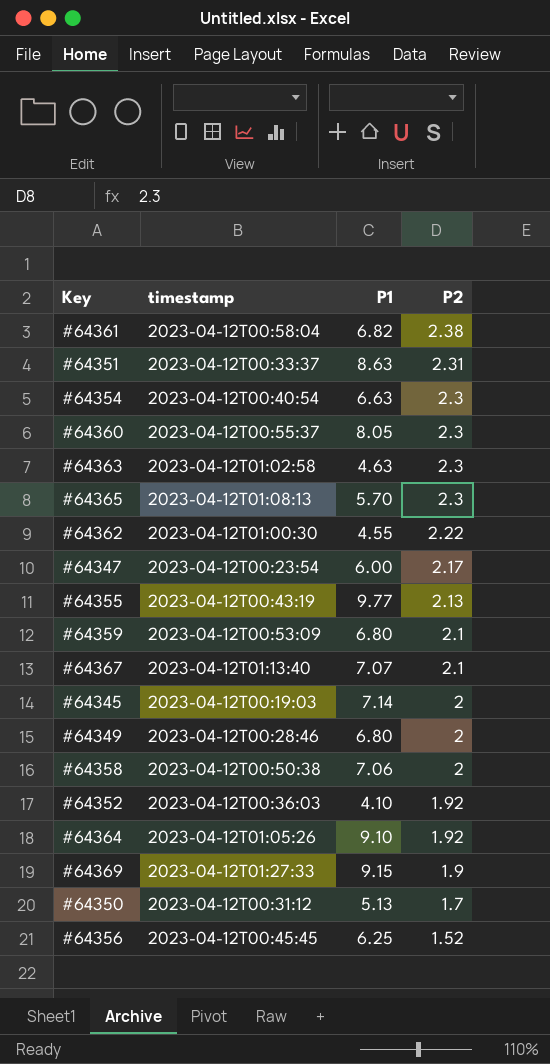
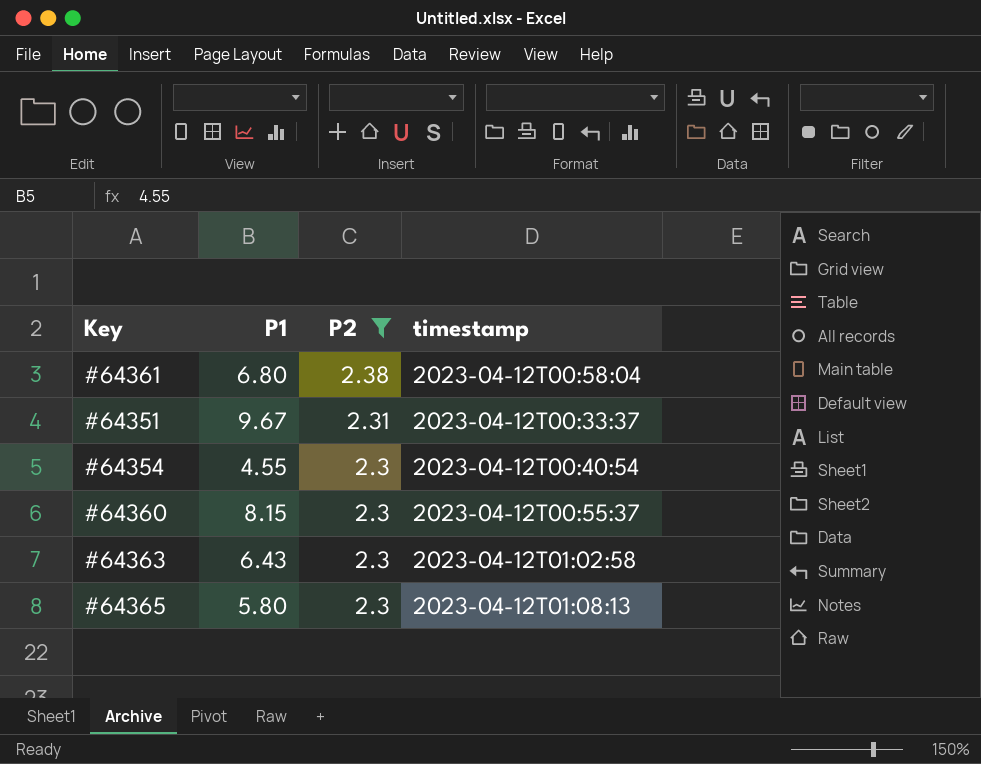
filter: none -> P2 >= 2.3
column timestamp | position: 2 -> 4
#64361 | P1: 6.82 -> 6.80
#64351 | P1: 8.63 -> 9.67
#64354 | P1: 6.63 -> 4.55
#64360 | P1: 8.05 -> 8.15
#64363 | P1: 4.63 -> 6.43
#64365 | P1: 5.70 -> 5.80

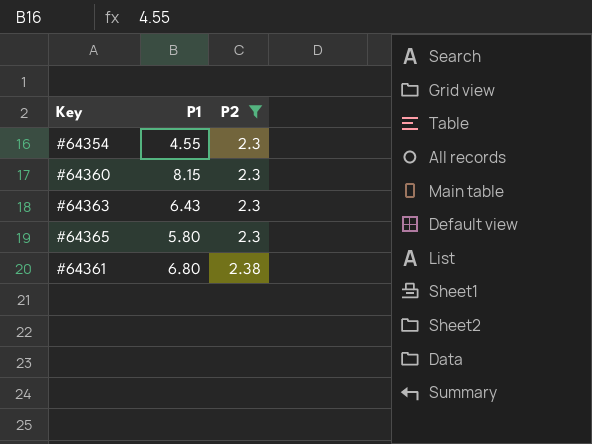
row order: P2 descending -> P2 ascending
column timestamp | position: 4 -> none
row #64351: 9.67 | 2.31 | 2023-04-12T00:33:37 -> none

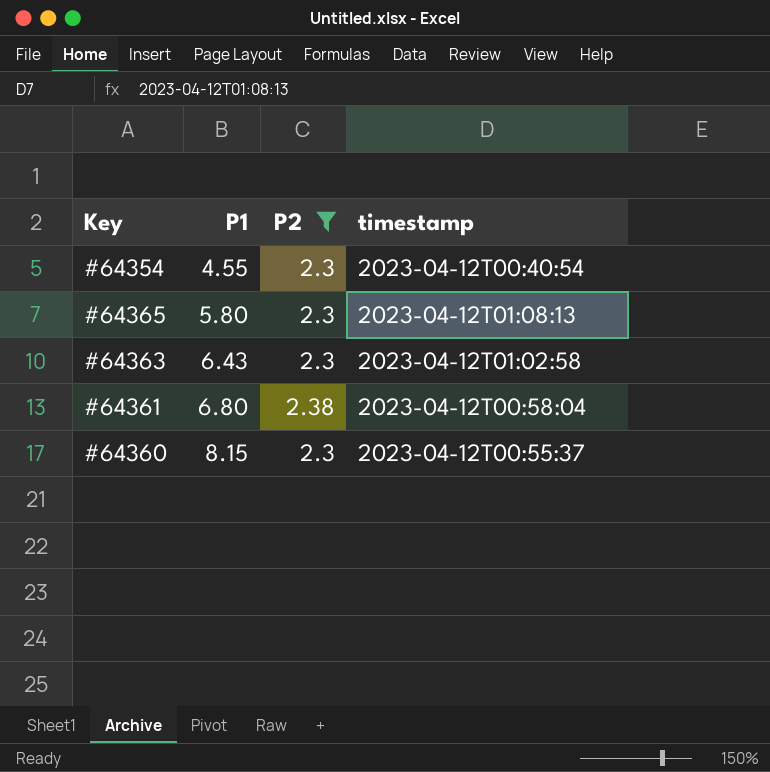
row order: P2 ascending -> P1 ascending
column timestamp | position: none -> 4

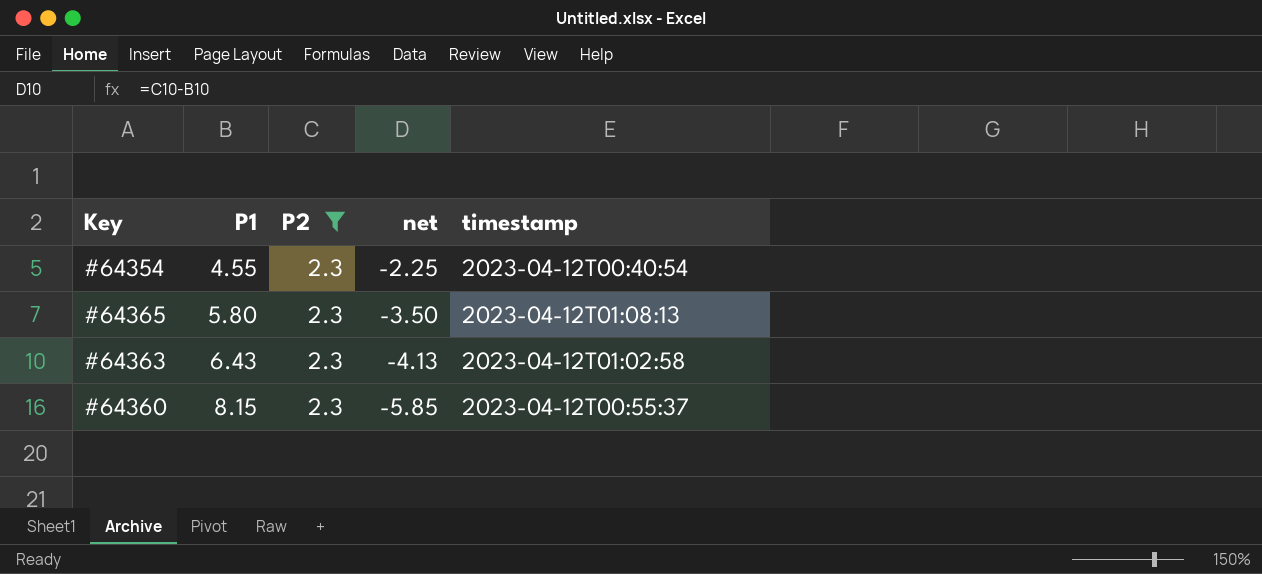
column net | formula: none -> [P2] - [P1]
row #64361: 6.80 | 2.38 | 2023-04-12T00:58:04 -> none

